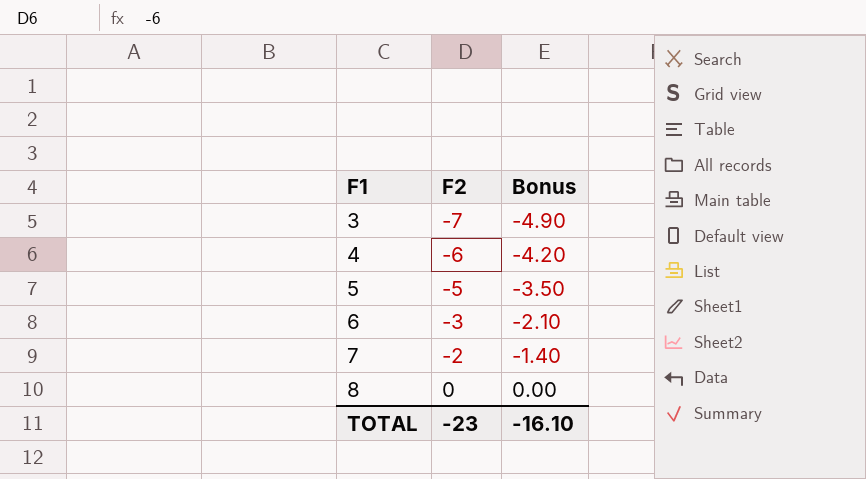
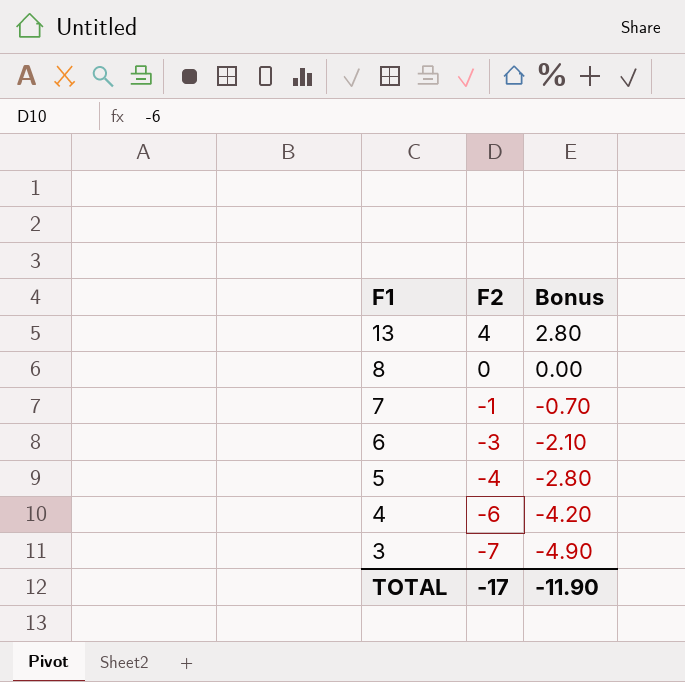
row order: F1 ascending -> F1 descending
row 13: none -> 4 | 2.80
7 | F2: -2 -> -1
7 | Bonus: -1.40 -> -0.70
5 | F2: -5 -> -4
5 | Bonus: -3.50 -> -2.80
TOTAL | F2: -23 -> -17
TOTAL | Bonus: -16.10 -> -11.90

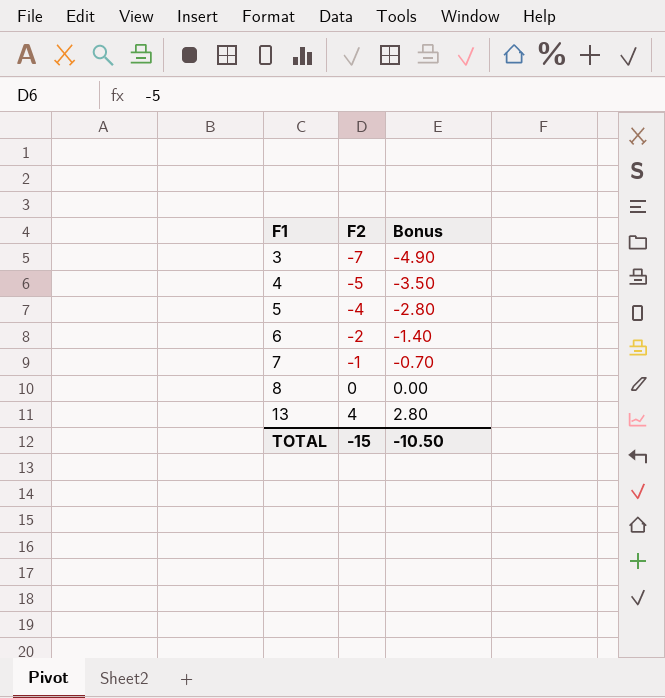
row order: F1 descending -> F1 ascending
4 | F2: -6 -> -5
4 | Bonus: -4.20 -> -3.50
6 | F2: -3 -> -2
6 | Bonus: -2.10 -> -1.40
TOTAL | F2: -17 -> -15
TOTAL | Bonus: -11.90 -> -10.50

